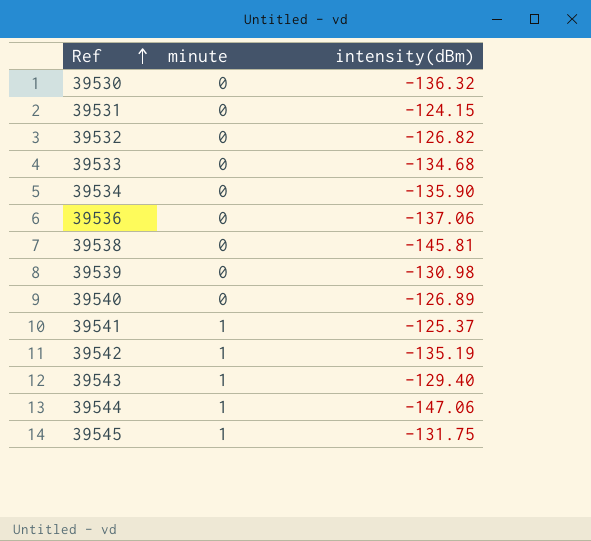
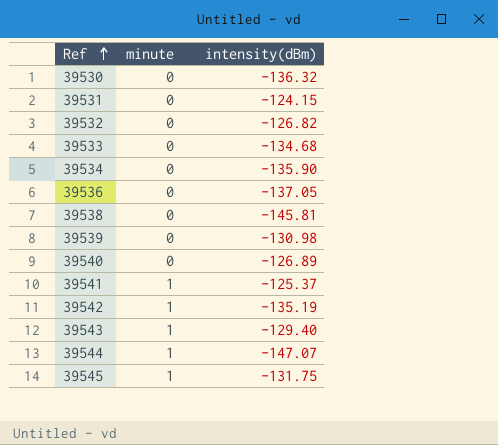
39536 | intensity(dBm): -137.06 -> -137.05
39544 | intensity(dBm): -147.06 -> -147.07

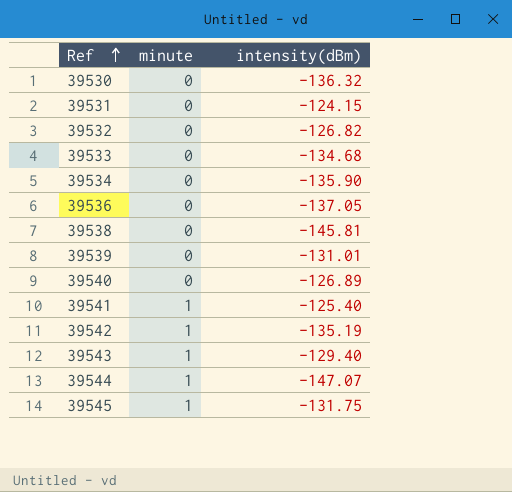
39539 | intensity(dBm): -130.98 -> -131.01
39541 | intensity(dBm): -125.37 -> -125.40

